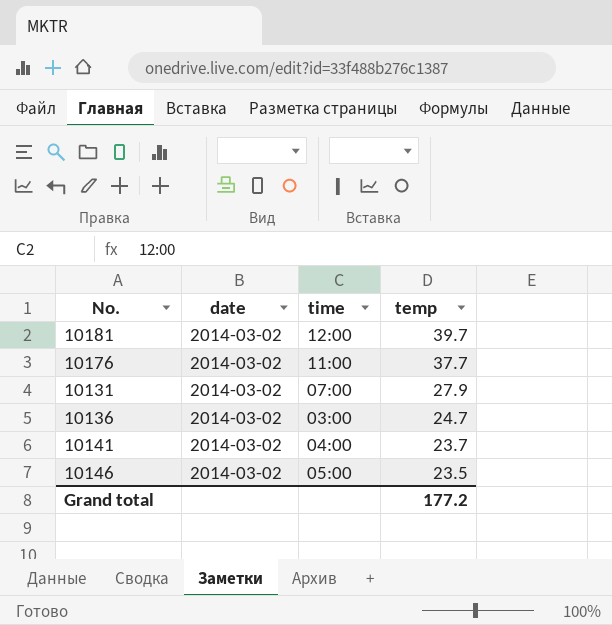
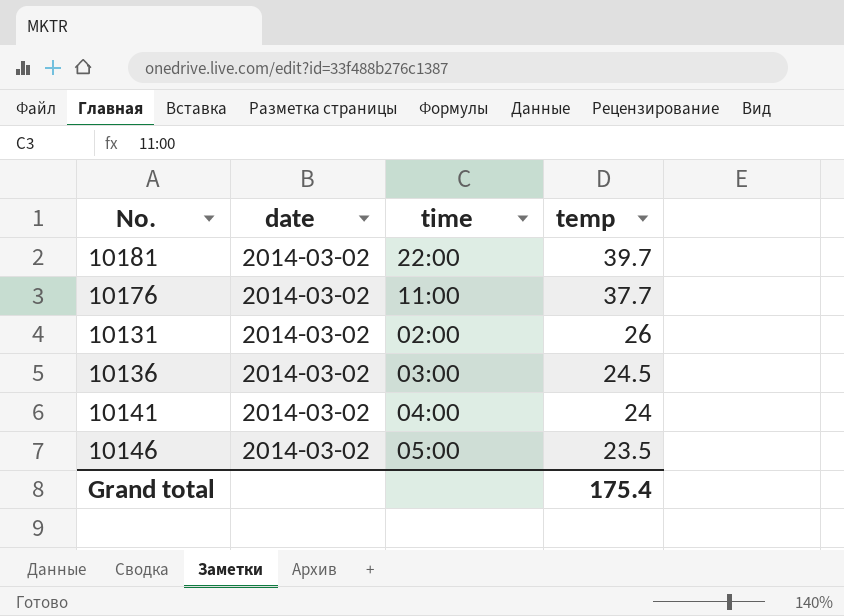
10181 | time: 12:00 -> 22:00
10131 | time: 07:00 -> 02:00
10131 | temp: 27.9 -> 26
10136 | temp: 24.7 -> 24.5
10141 | temp: 23.7 -> 24
Grand total | temp: 177.2 -> 175.4

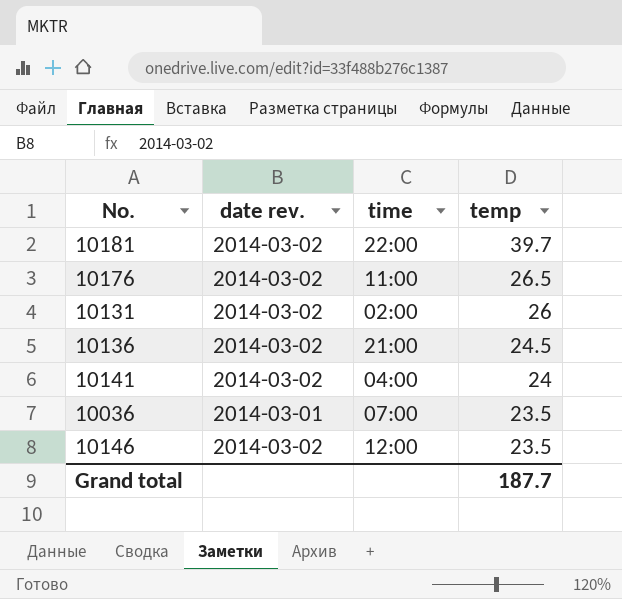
column name: date -> date rev.
10176 | temp: 37.7 -> 26.5
10136 | time: 03:00 -> 21:00
row 10036: none -> 2014-03-01 | 07:00 | 23.5
10146 | time: 05:00 -> 12:00
Grand total | temp: 175.4 -> 187.7

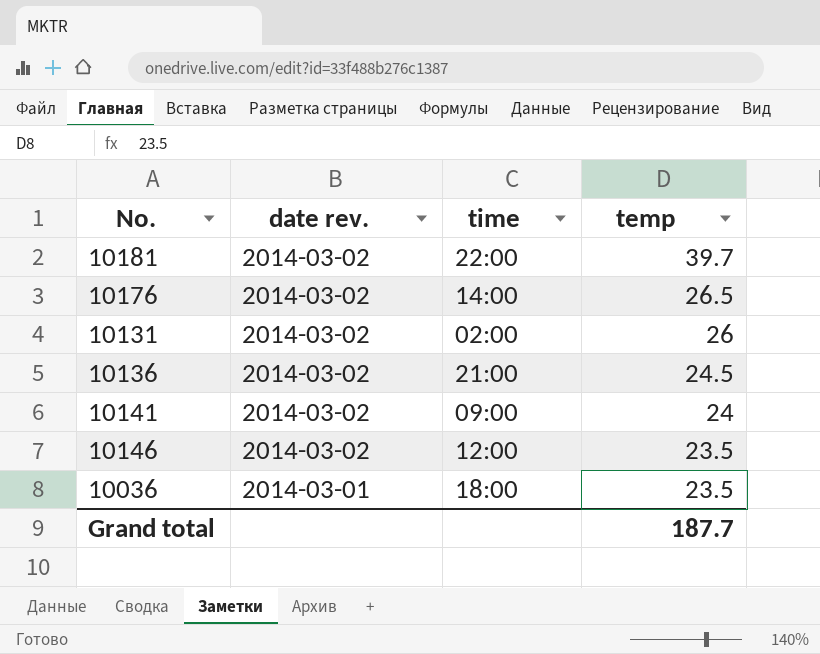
row order: temp descending -> date rev. descending
10176 | time: 11:00 -> 14:00
10141 | time: 04:00 -> 09:00
10036 | time: 07:00 -> 18:00

